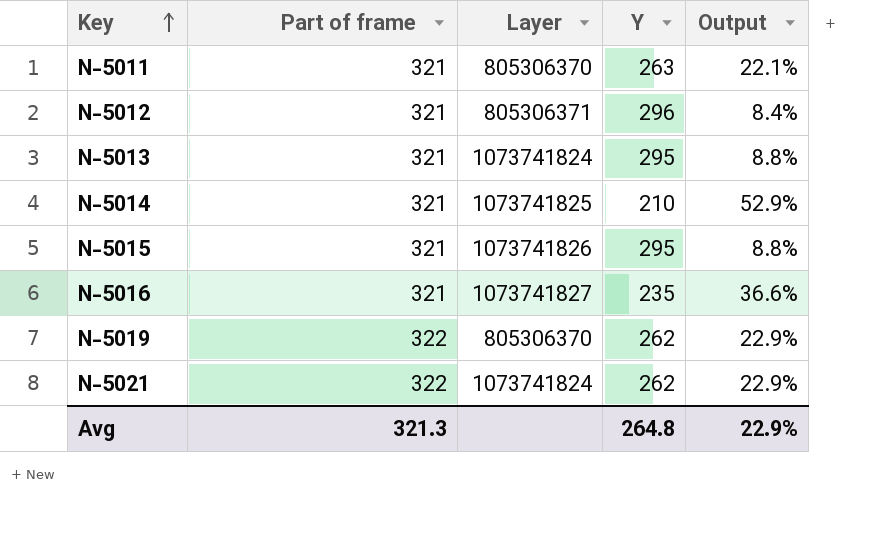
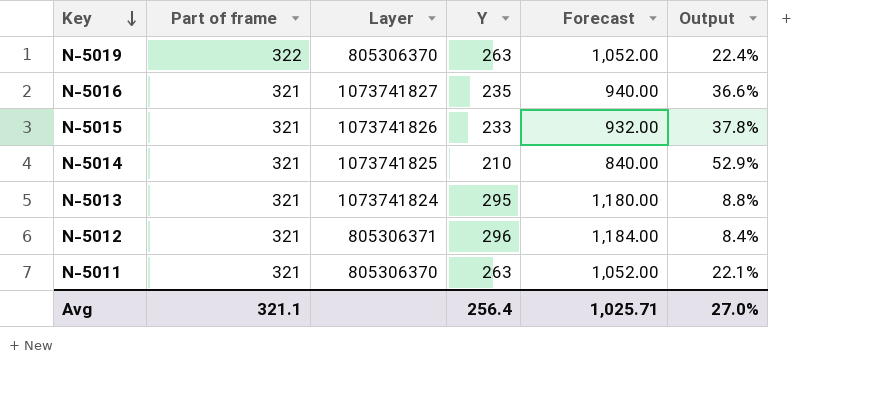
row order: Key ascending -> Key descending
column Forecast | formula: none -> [Y] * 4
row N-5021: 322 | 1073741824 | 262 | 22.9% -> none
N-5019 | Y: 262 -> 263
N-5019 | Output: 22.9% -> 22.4%
N-5015 | Y: 295 -> 233
N-5015 | Output: 8.8% -> 37.8%
Avg | Part of frame: 321.3 -> 321.1
Avg | Y: 264.8 -> 256.4
Avg | Output: 22.9% -> 27.0%

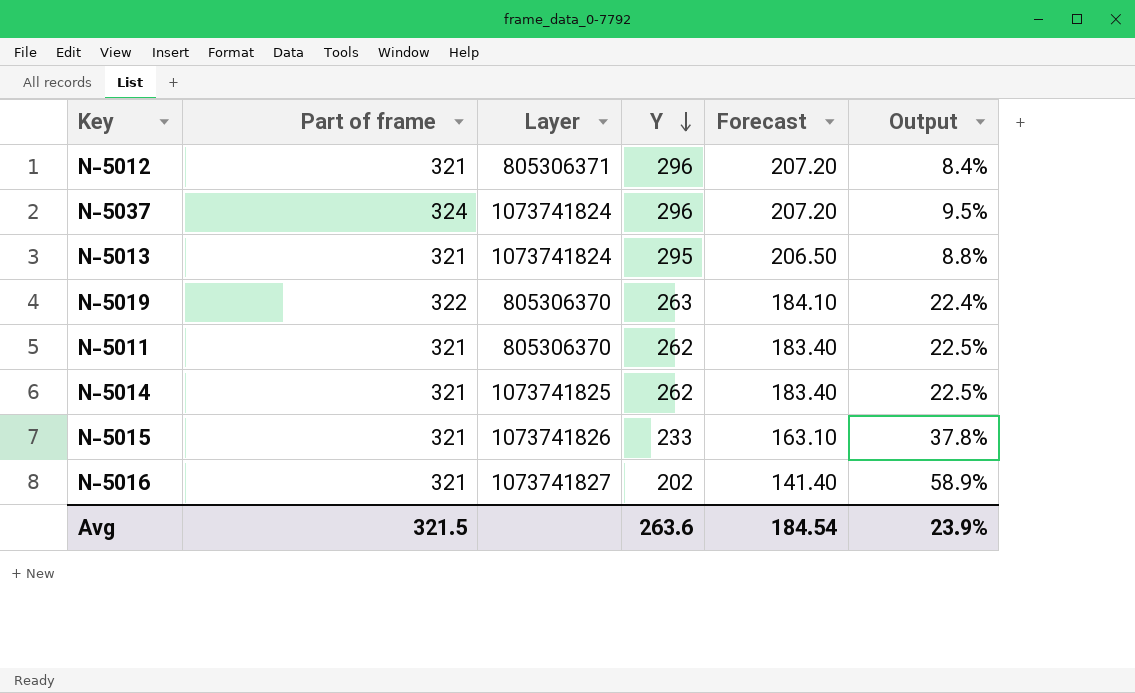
row order: Key descending -> Y descending
column Forecast | formula: [Y] * 4 -> [Y] * 0.7
row N-5037: none -> 324 | 1073741824 | 296 | 207.20 | 9.5%
N-5011 | Y: 263 -> 262
N-5011 | Output: 22.1% -> 22.5%
N-5014 | Y: 210 -> 262
N-5014 | Output: 52.9% -> 22.5%
N-5016 | Y: 235 -> 202
N-5016 | Output: 36.6% -> 58.9%
Avg | Part of frame: 321.1 -> 321.5
Avg | Y: 256.4 -> 263.6
Avg | Forecast: 1,025.71 -> 184.54
Avg | Output: 27.0% -> 23.9%

